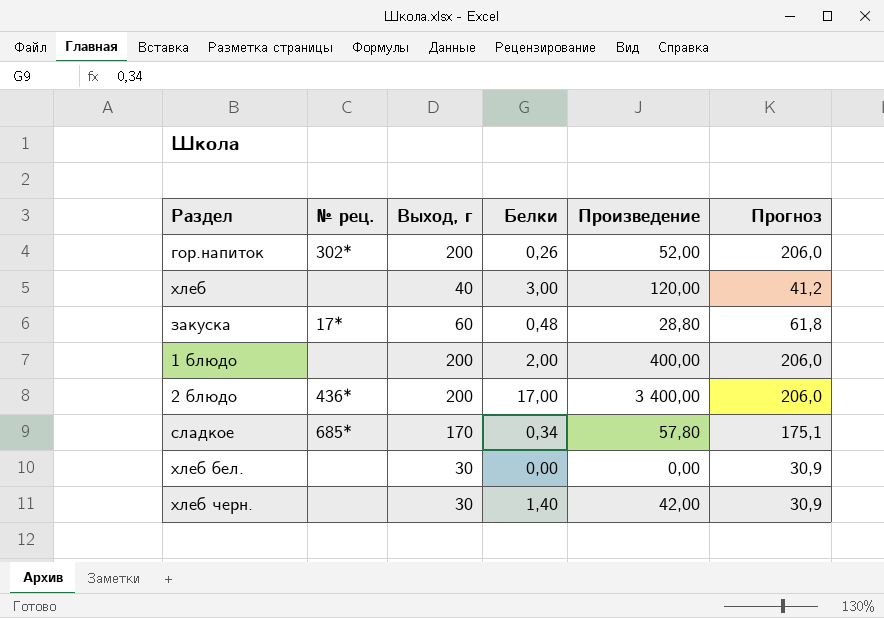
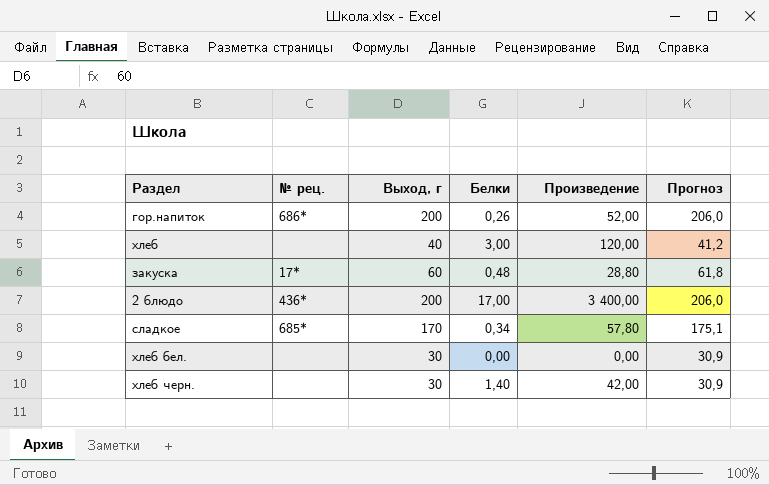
row 1 блюдо: none | 200 | 2,00 | 400,00 | 206,0 -> none
гор.напиток | № рец.: 302* -> 686*

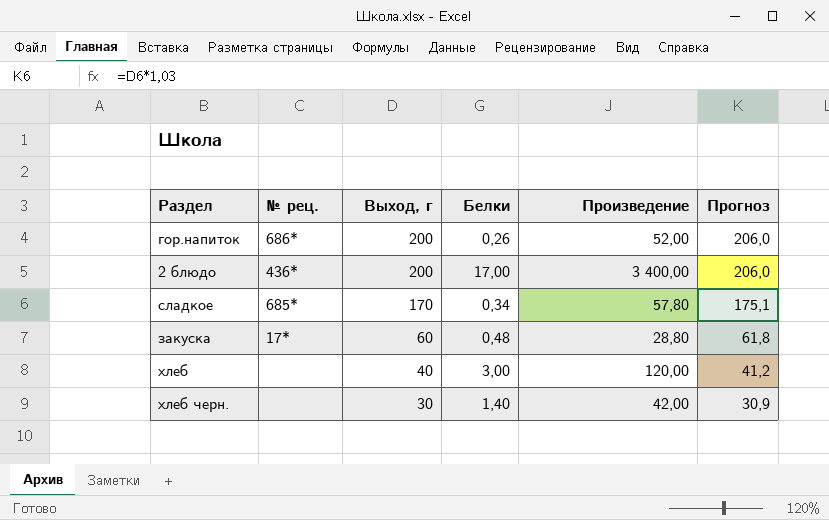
row order: none -> Выход, г descending
row хлеб бел.: none | 30 | 0,00 | 0,00 | 30,9 -> none

